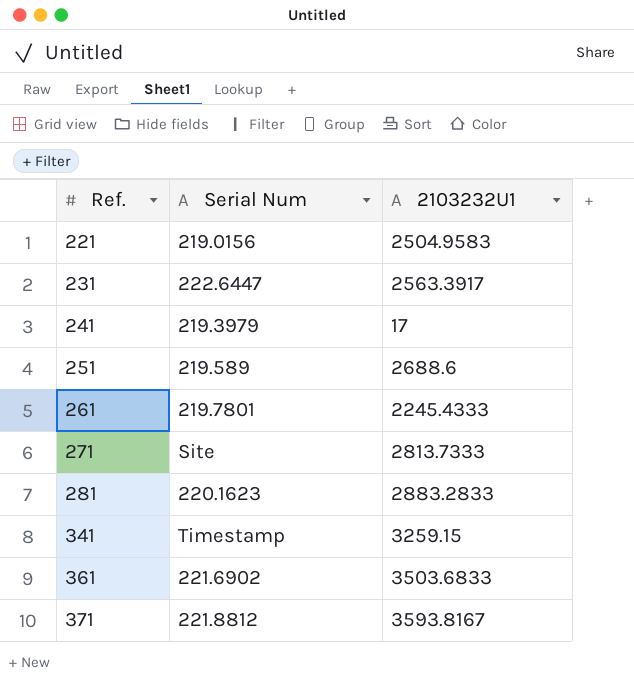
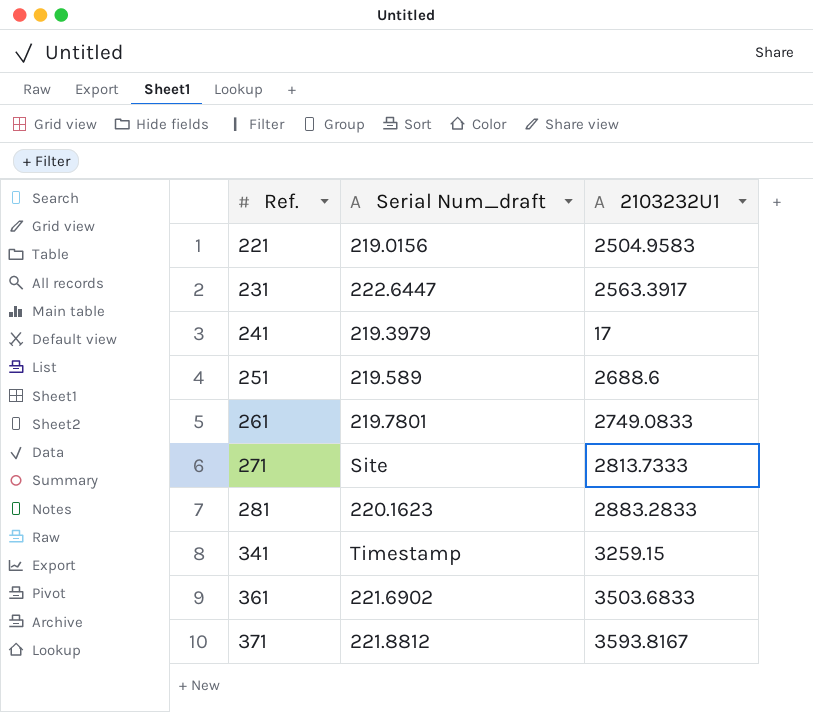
column name: Serial Num -> Serial Num_draft
261 | 2103232U1: 2245.4333 -> 2749.0833

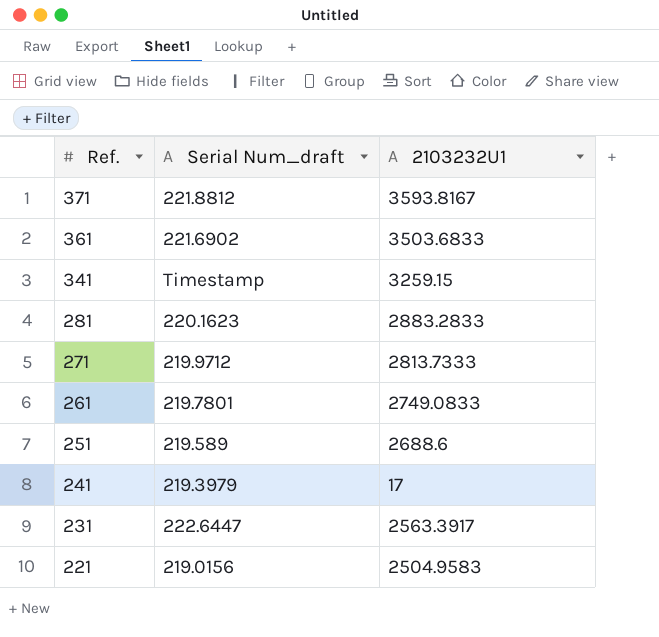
row order: Ref. ascending -> Ref. descending
271 | Serial Num_draft: Site -> 219.9712

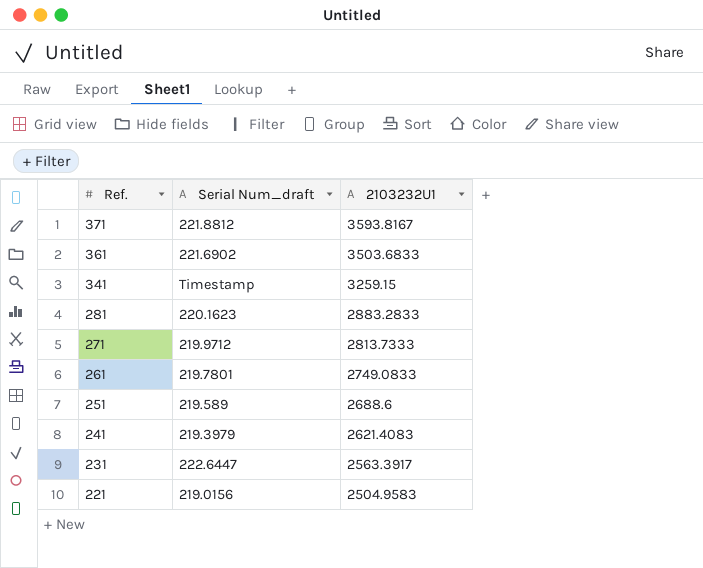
241 | 2103232U1: 17 -> 2621.4083

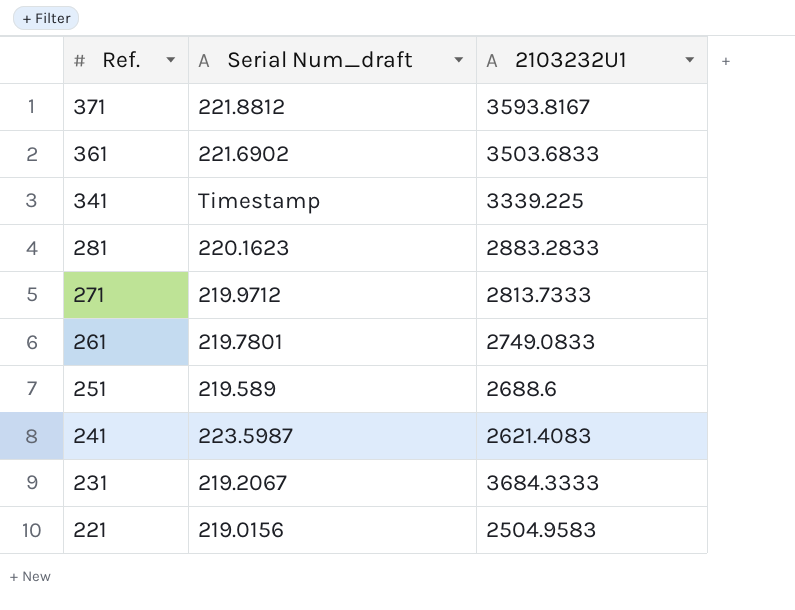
341 | 2103232U1: 3259.15 -> 3339.225
241 | Serial Num_draft: 219.3979 -> 223.5987
231 | Serial Num_draft: 222.6447 -> 219.2067
231 | 2103232U1: 2563.3917 -> 3684.3333

